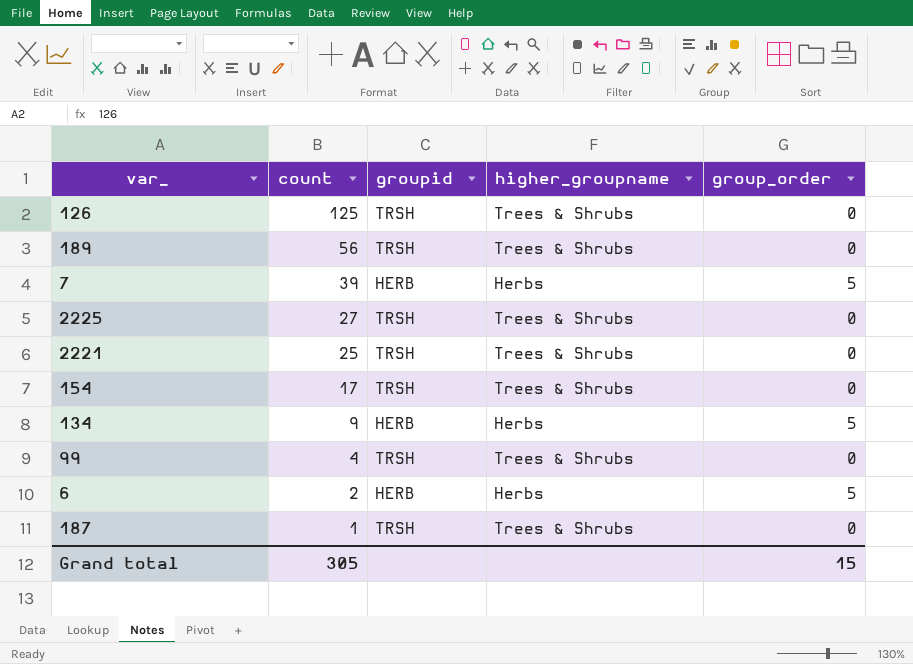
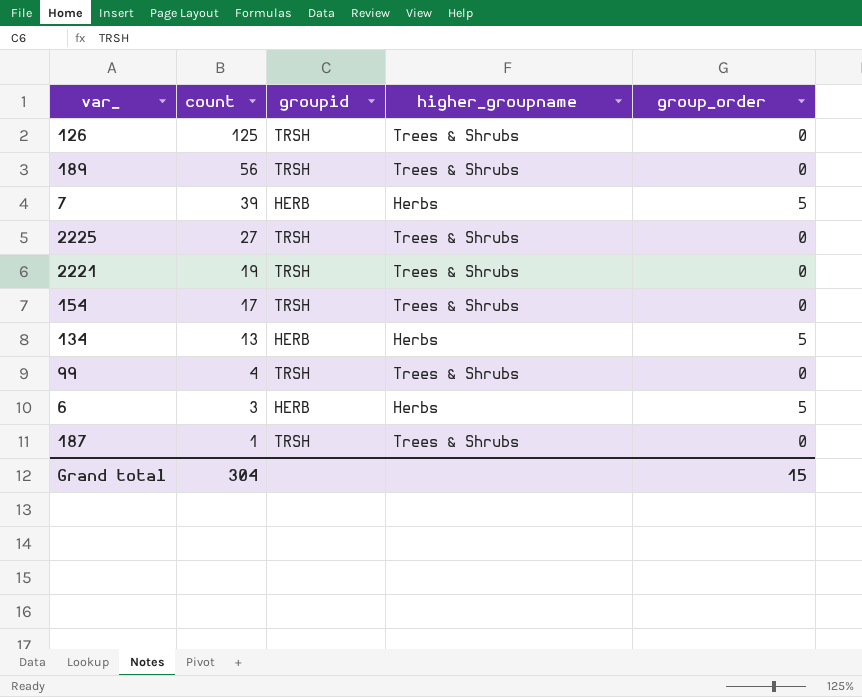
2221 | count: 25 -> 19
134 | count: 9 -> 13
6 | count: 2 -> 3
Grand total | count: 305 -> 304

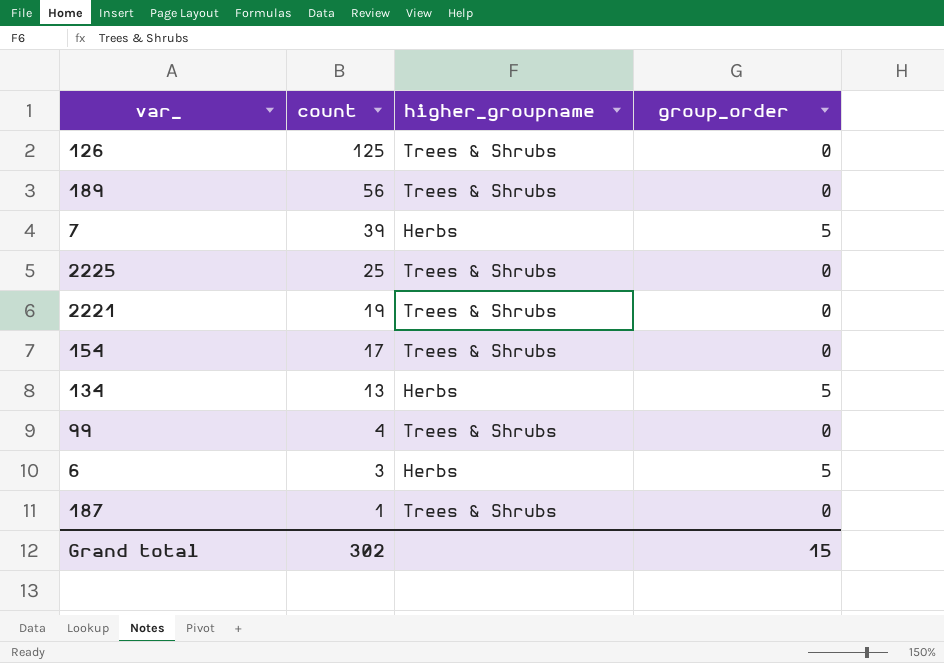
column groupid | position: 3 -> none
2225 | count: 27 -> 25
Grand total | count: 304 -> 302

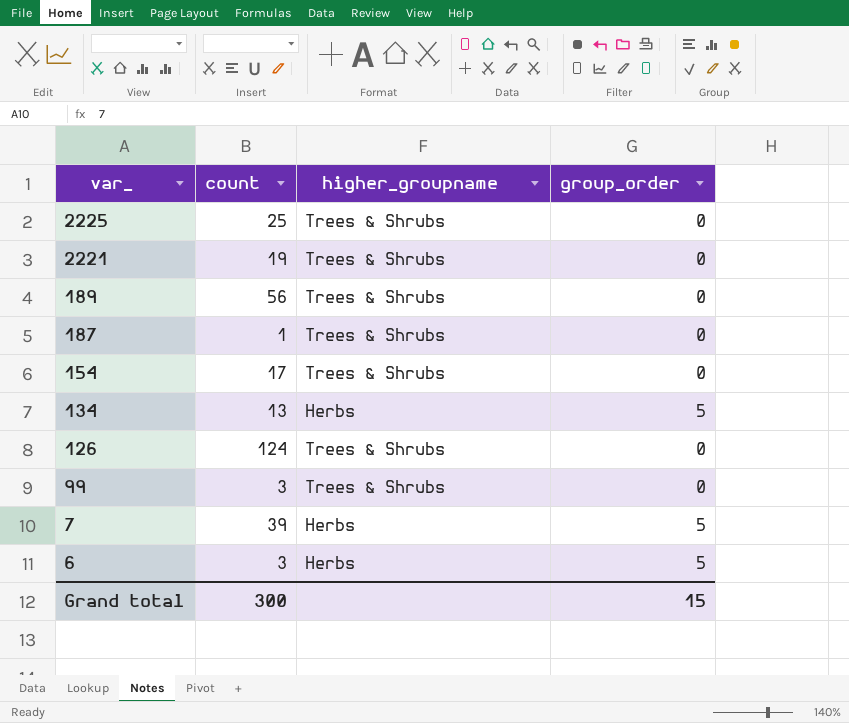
row order: count descending -> var_ descending
126 | count: 125 -> 124
99 | count: 4 -> 3
Grand total | count: 302 -> 300

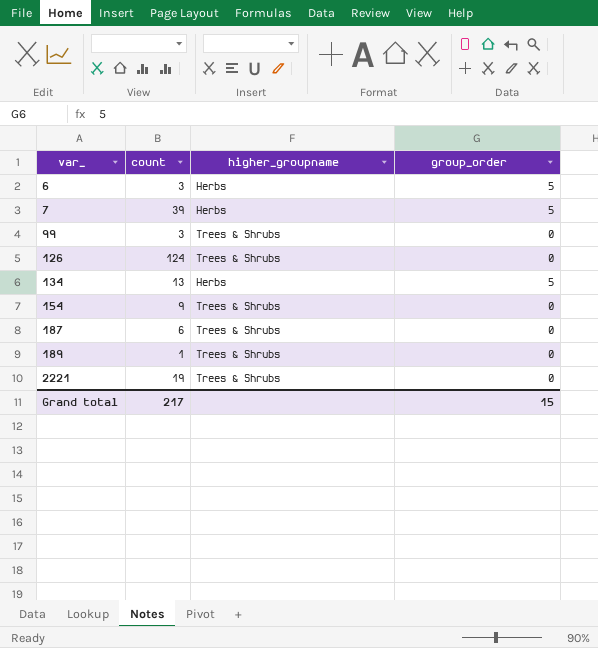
row order: var_ descending -> var_ ascending
row 2225: 25 | Trees & Shrubs | 0 -> none
154 | count: 17 -> 9
187 | count: 1 -> 6
189 | count: 56 -> 1
Grand total | count: 300 -> 217

